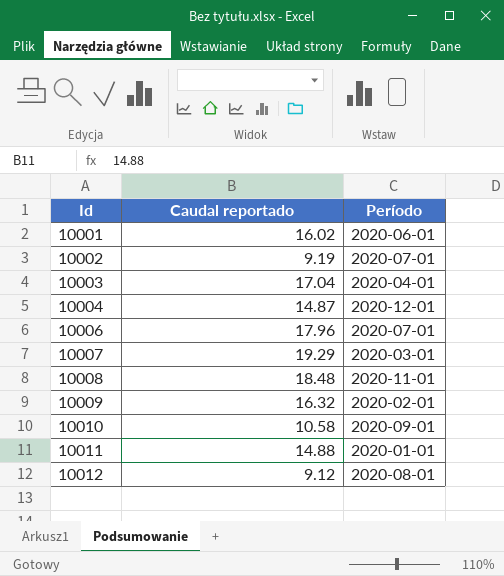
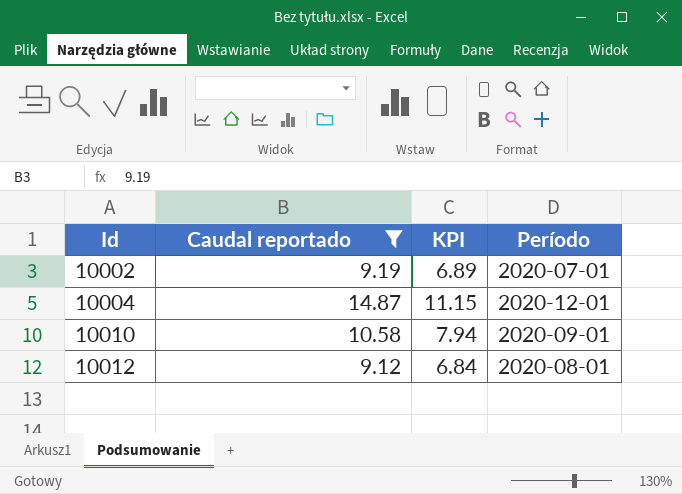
filter: none -> Caudal reportado <= 14.87
column KPI | formula: none -> [Caudal reportado] * 0.75

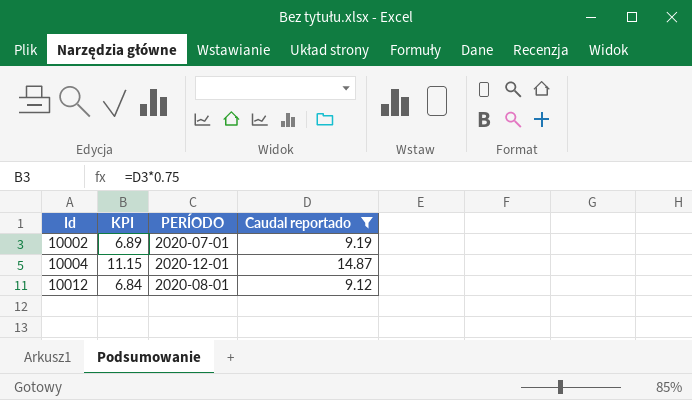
column name: Período -> PERÍODO
column Caudal reportado | position: 2 -> 4
row 10010: 10.58 | 7.94 | 2020-09-01 -> none

